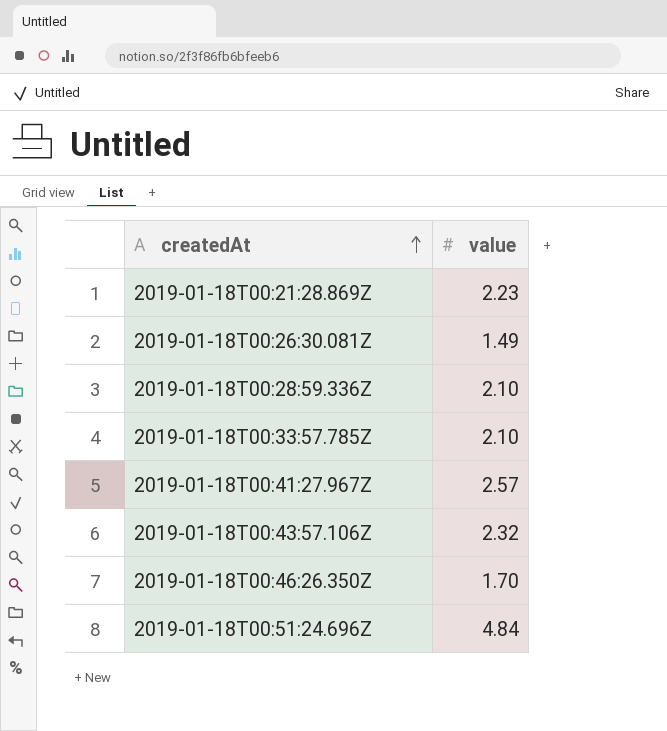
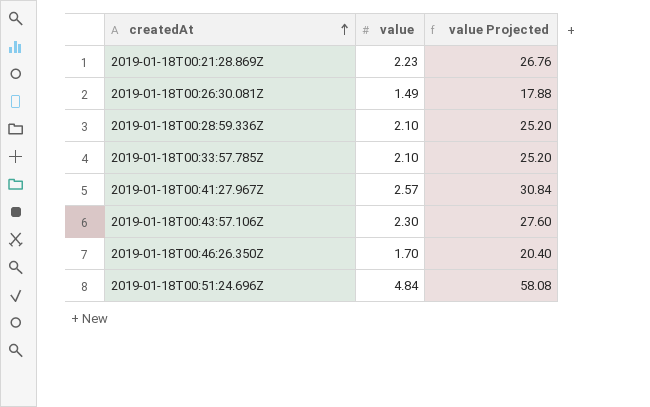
column value Projected | formula: none -> [value] * 12
2019-01-18T00:43:57.106Z | value: 2.32 -> 2.30

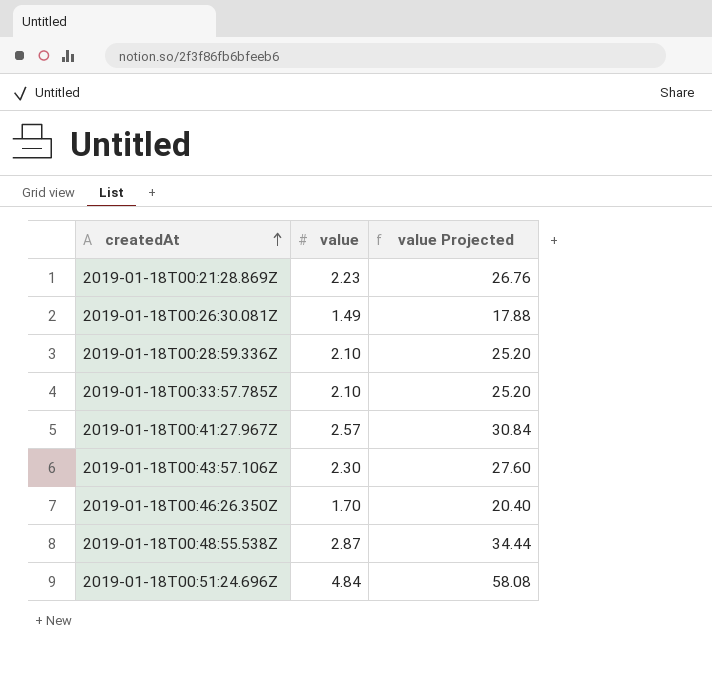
row 2019-01-18T00:48:55.538Z: none -> 2.87 | 34.44

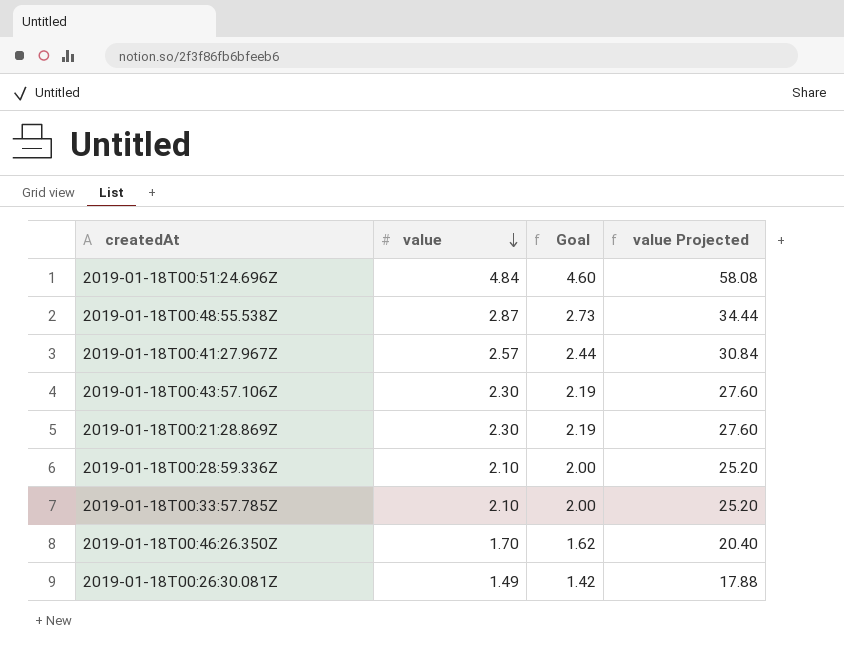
row order: createdAt ascending -> value descending
column Goal | formula: none -> [value] * 0.95
2019-01-18T00:21:28.869Z | value: 2.23 -> 2.30
2019-01-18T00:21:28.869Z | value Projected: 26.76 -> 27.60

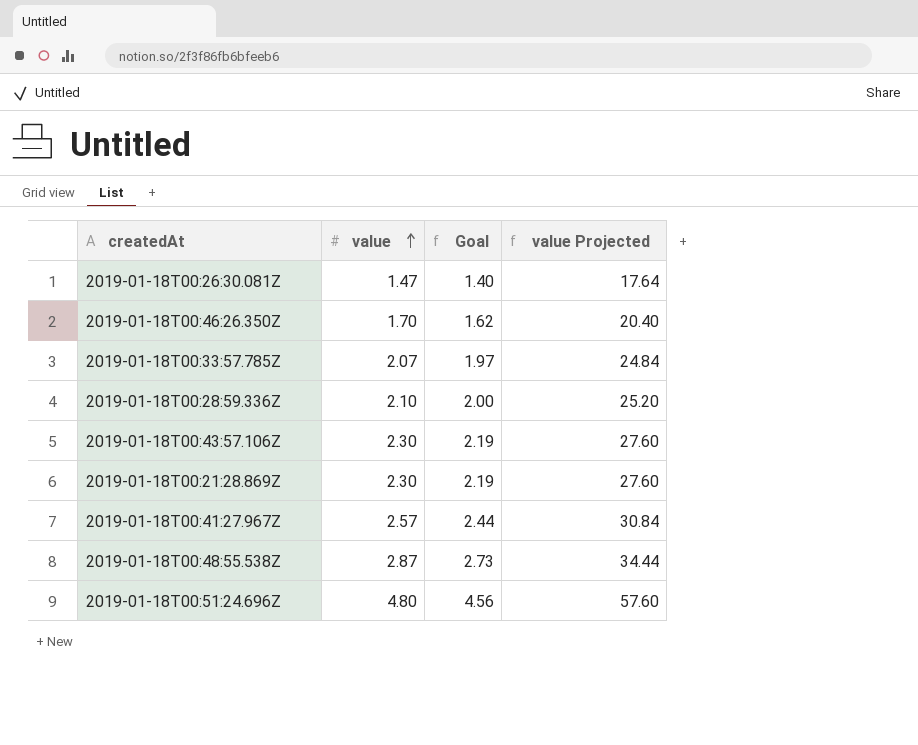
row order: value descending -> value ascending
2019-01-18T00:26:30.081Z | value: 1.49 -> 1.47
2019-01-18T00:26:30.081Z | Goal: 1.42 -> 1.40
2019-01-18T00:26:30.081Z | value Projected: 17.88 -> 17.64
2019-01-18T00:33:57.785Z | value: 2.10 -> 2.07
2019-01-18T00:33:57.785Z | Goal: 2.00 -> 1.97
2019-01-18T00:33:57.785Z | value Projected: 25.20 -> 24.84
2019-01-18T00:51:24.696Z | value: 4.84 -> 4.80
2019-01-18T00:51:24.696Z | Goal: 4.60 -> 4.56
2019-01-18T00:51:24.696Z | value Projected: 58.08 -> 57.60

